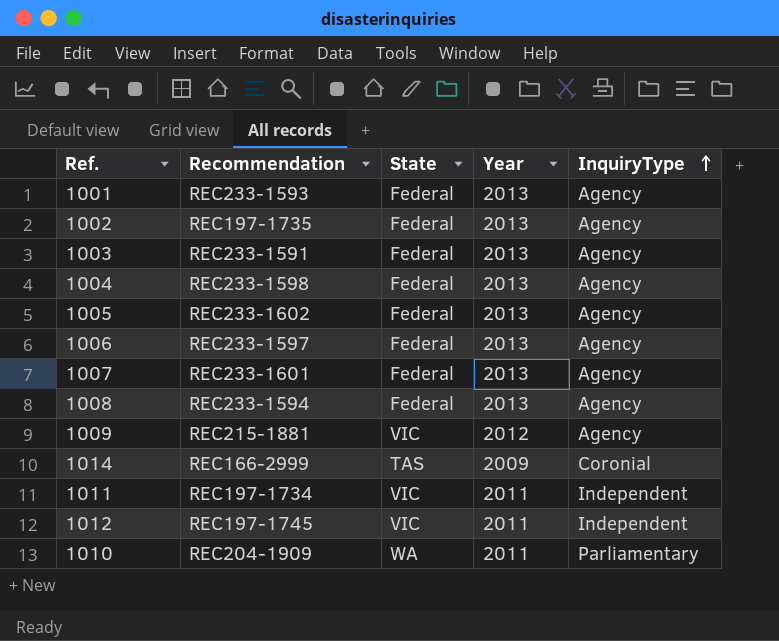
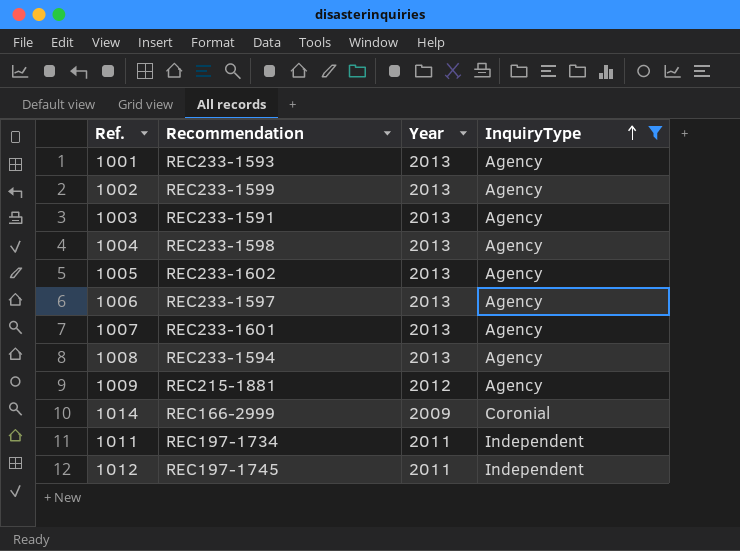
filter: none -> InquiryType != Parliamentary
column State | position: 3 -> none
1002 | Recommendation: REC197-1735 -> REC233-1599

